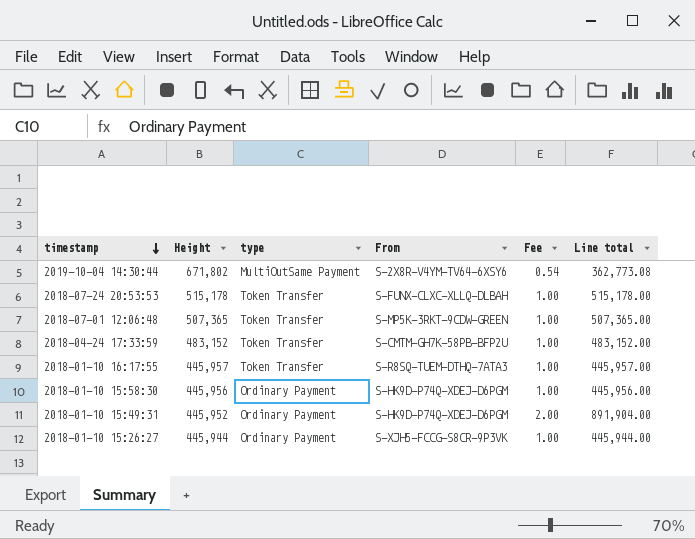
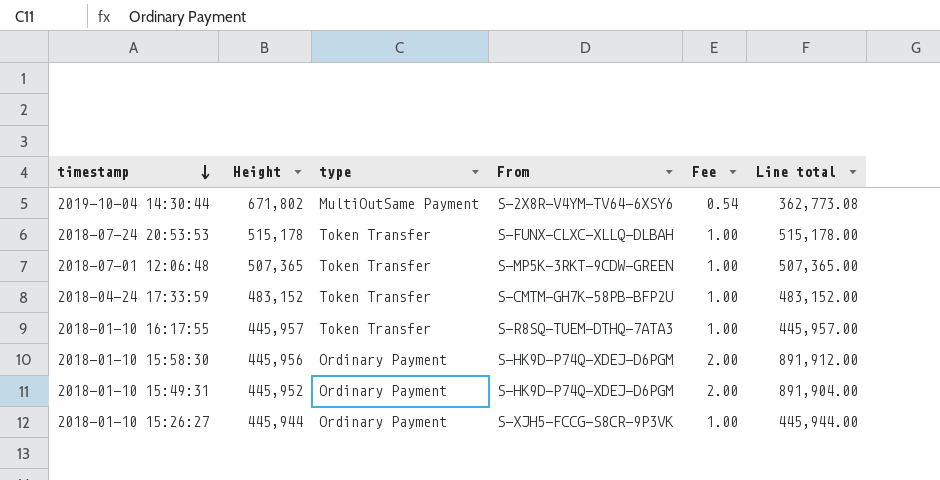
2018-01-10 15:58:30 | Fee: 1.00 -> 2.00
2018-01-10 15:58:30 | Line total: 445,956.00 -> 891,912.00

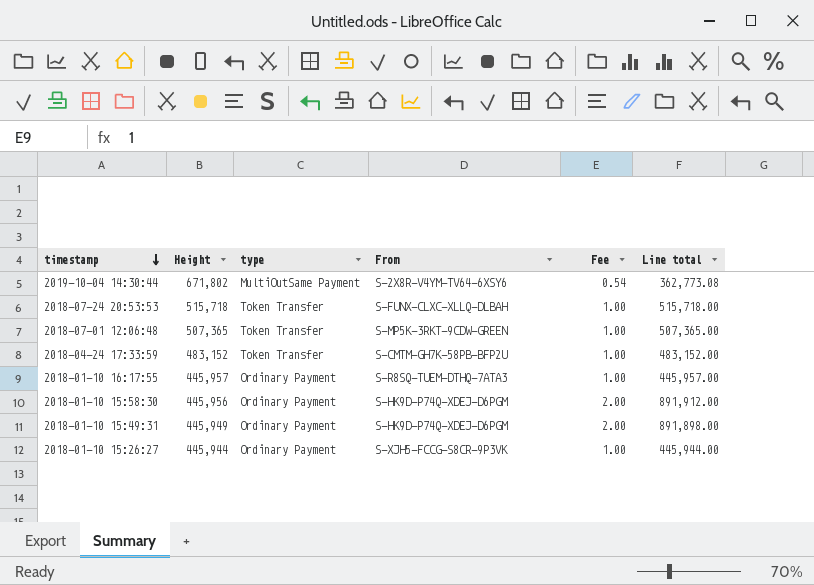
2018-07-24 20:53:53 | Height: 515,178 -> 515,718
2018-07-24 20:53:53 | Line total: 515,178.00 -> 515,718.00
2018-01-10 16:17:55 | type: Token Transfer -> Ordinary Payment
2018-01-10 15:49:31 | Height: 445,952 -> 445,949
2018-01-10 15:49:31 | Line total: 891,904.00 -> 891,898.00

